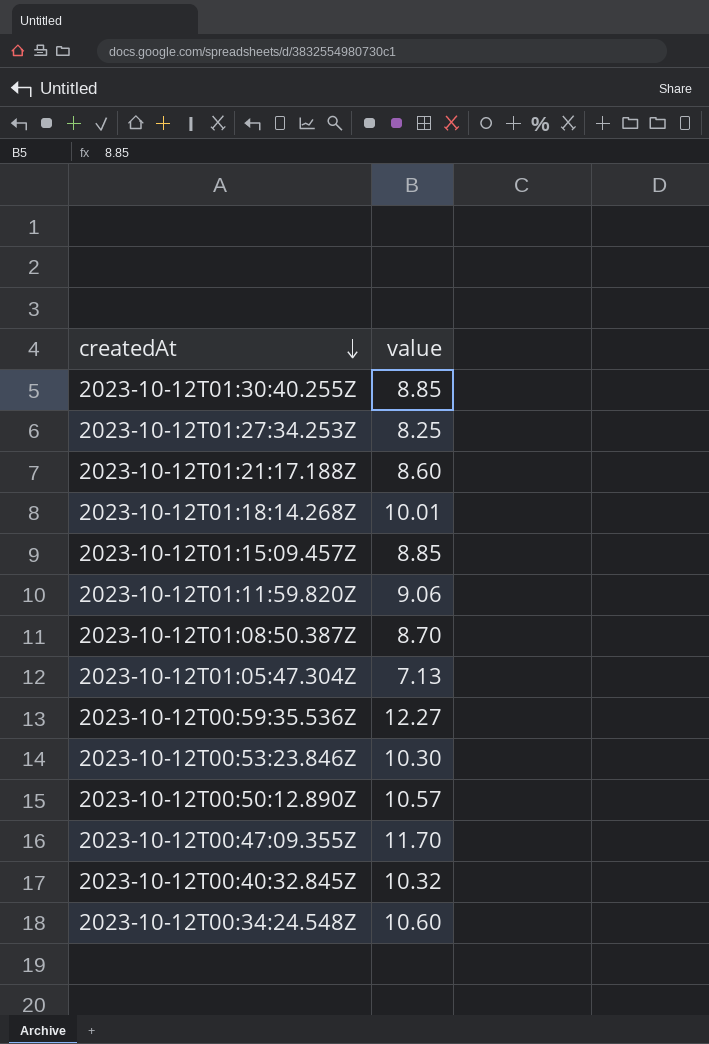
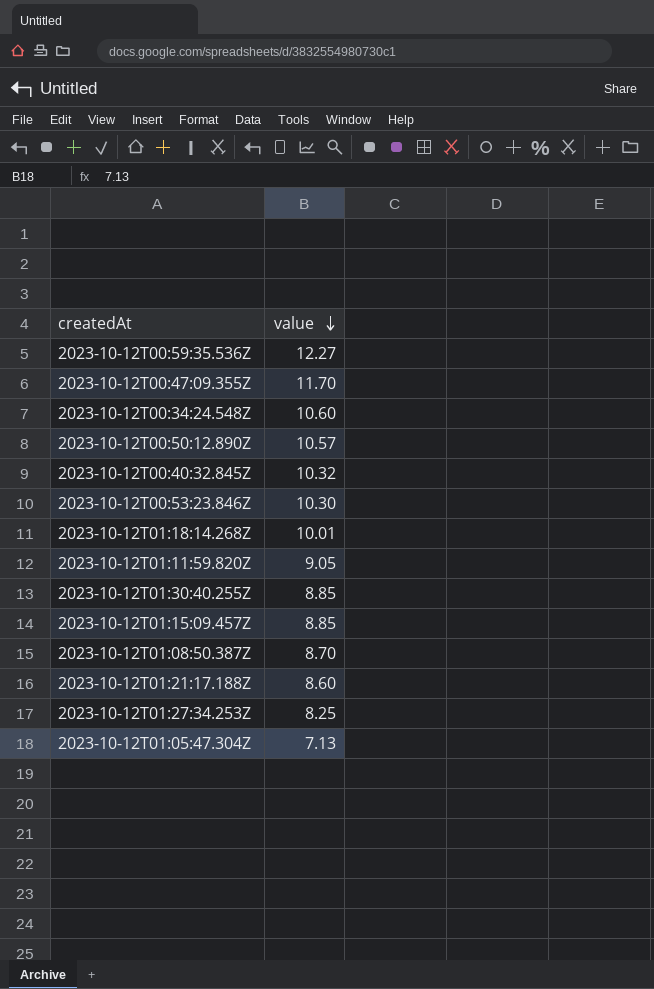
row order: createdAt descending -> value descending
2023-10-12T01:11:59.820Z | value: 9.06 -> 9.05

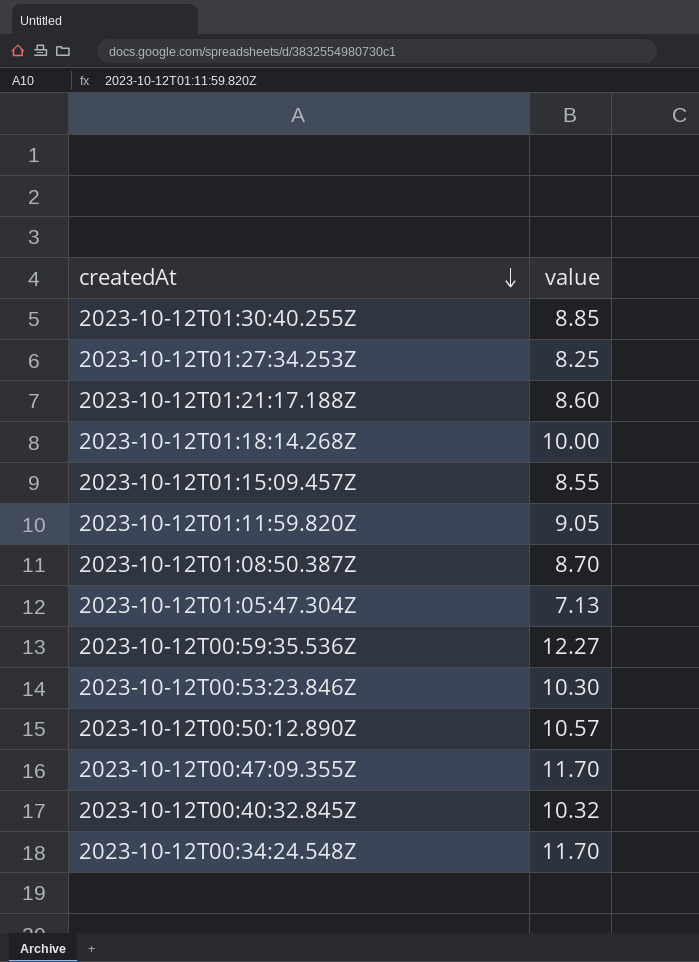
row order: value descending -> createdAt descending
2023-10-12T01:18:14.268Z | value: 10.01 -> 10.00
2023-10-12T01:15:09.457Z | value: 8.85 -> 8.55
2023-10-12T00:34:24.548Z | value: 10.60 -> 11.70

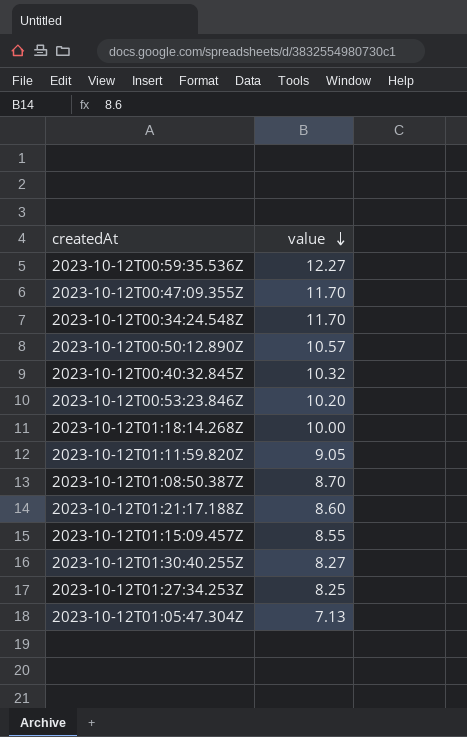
row order: createdAt descending -> value descending
2023-10-12T00:53:23.846Z | value: 10.30 -> 10.20
2023-10-12T01:30:40.255Z | value: 8.85 -> 8.27

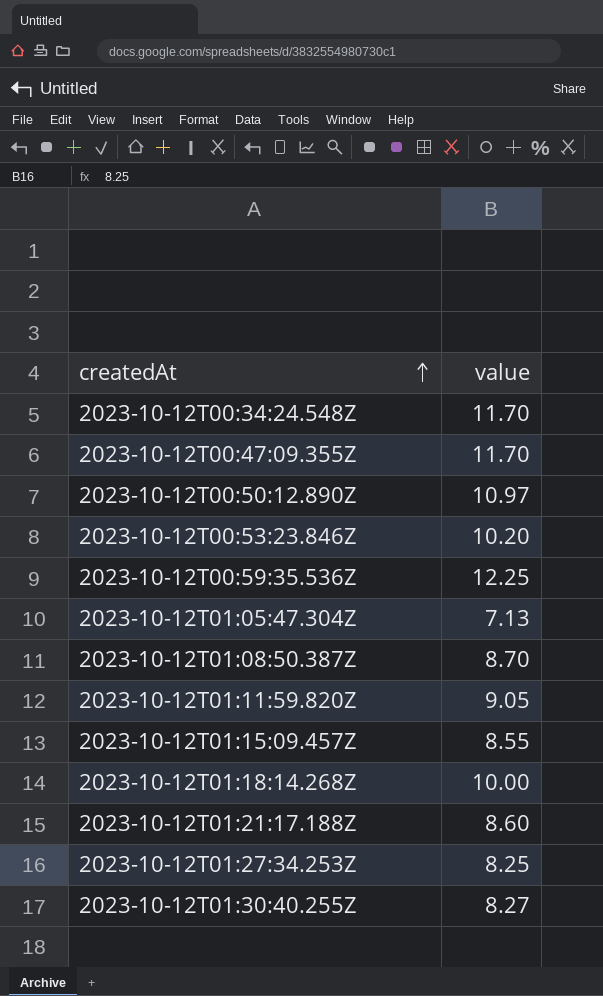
row order: value descending -> createdAt ascending
row 2023-10-12T00:40:32.845Z: 10.32 -> none
2023-10-12T00:50:12.890Z | value: 10.57 -> 10.97
2023-10-12T00:59:35.536Z | value: 12.27 -> 12.25

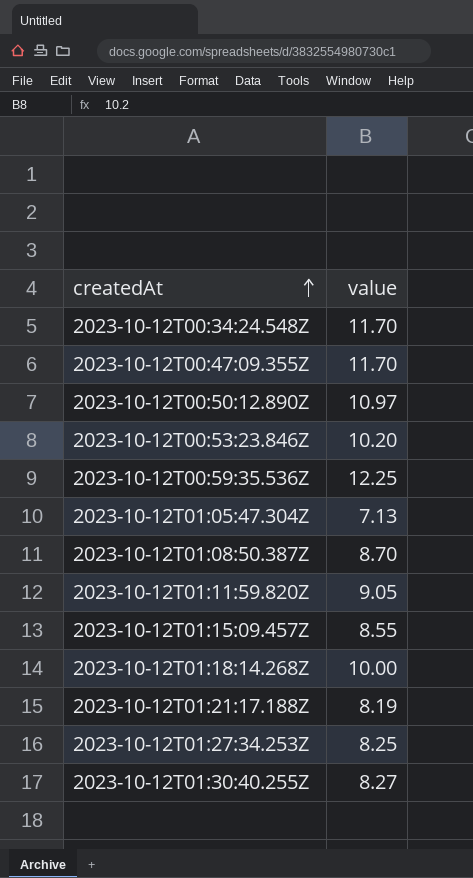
2023-10-12T01:21:17.188Z | value: 8.60 -> 8.19

